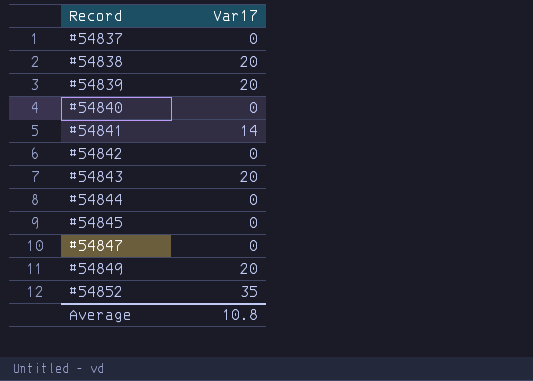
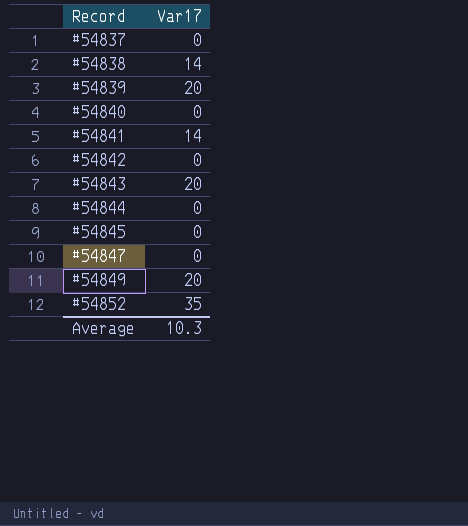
#54838 | Var17: 20 -> 14
Average | Var17: 10.8 -> 10.3

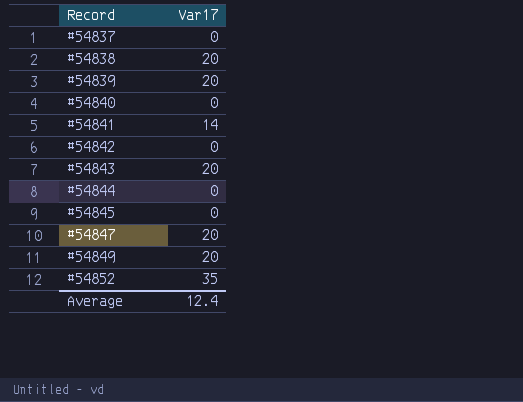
#54838 | Var17: 14 -> 20
#54847 | Var17: 0 -> 20
Average | Var17: 10.3 -> 12.4

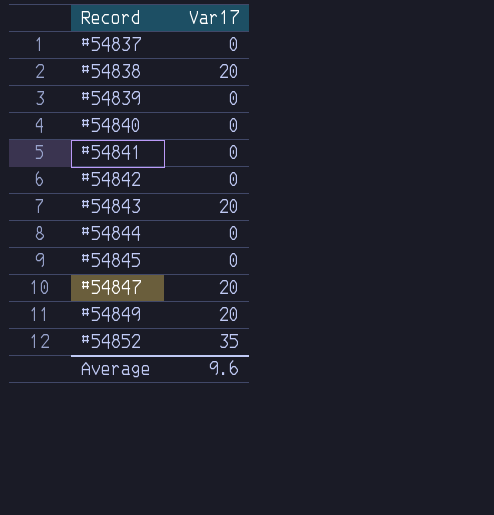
#54839 | Var17: 20 -> 0
#54841 | Var17: 14 -> 0
Average | Var17: 12.4 -> 9.6

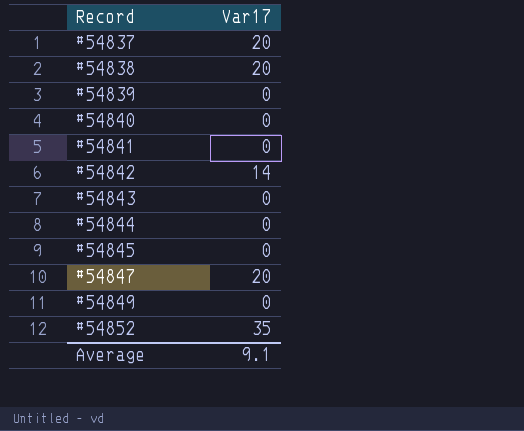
#54837 | Var17: 0 -> 20
#54842 | Var17: 0 -> 14
#54843 | Var17: 20 -> 0
#54849 | Var17: 20 -> 0
Average | Var17: 9.6 -> 9.1

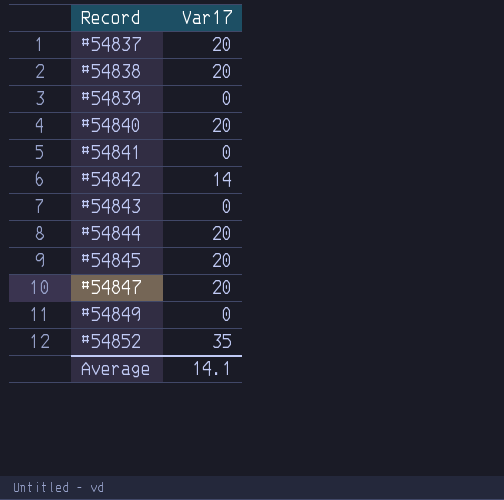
#54840 | Var17: 0 -> 20
#54844 | Var17: 0 -> 20
#54845 | Var17: 0 -> 20
Average | Var17: 9.1 -> 14.1

